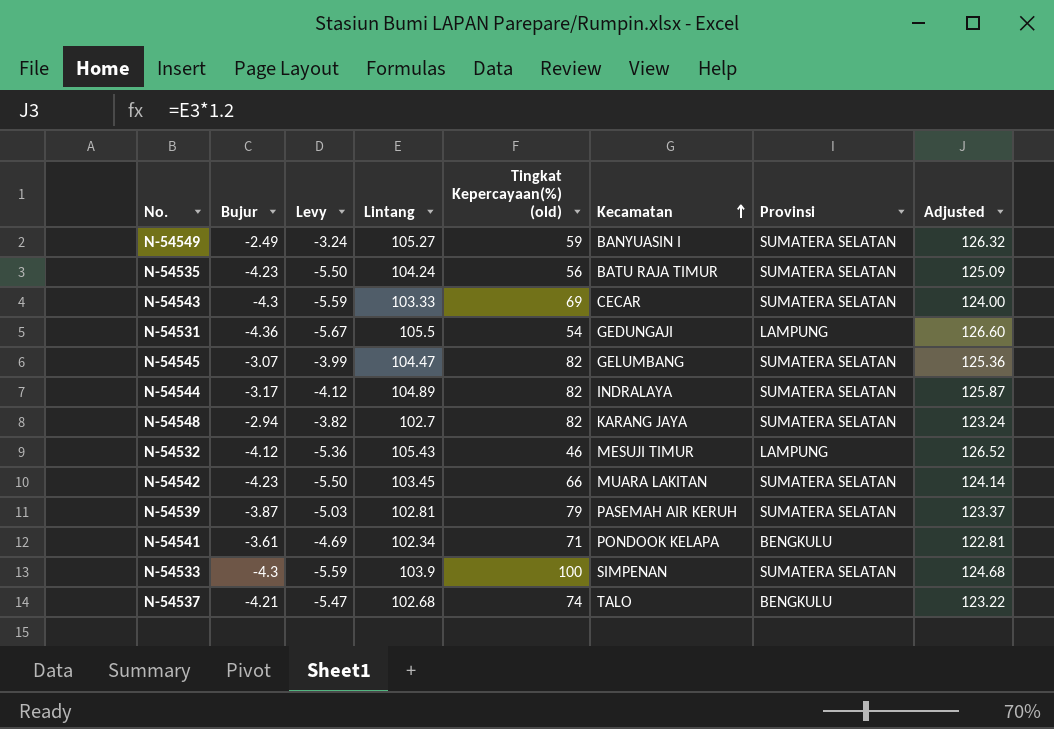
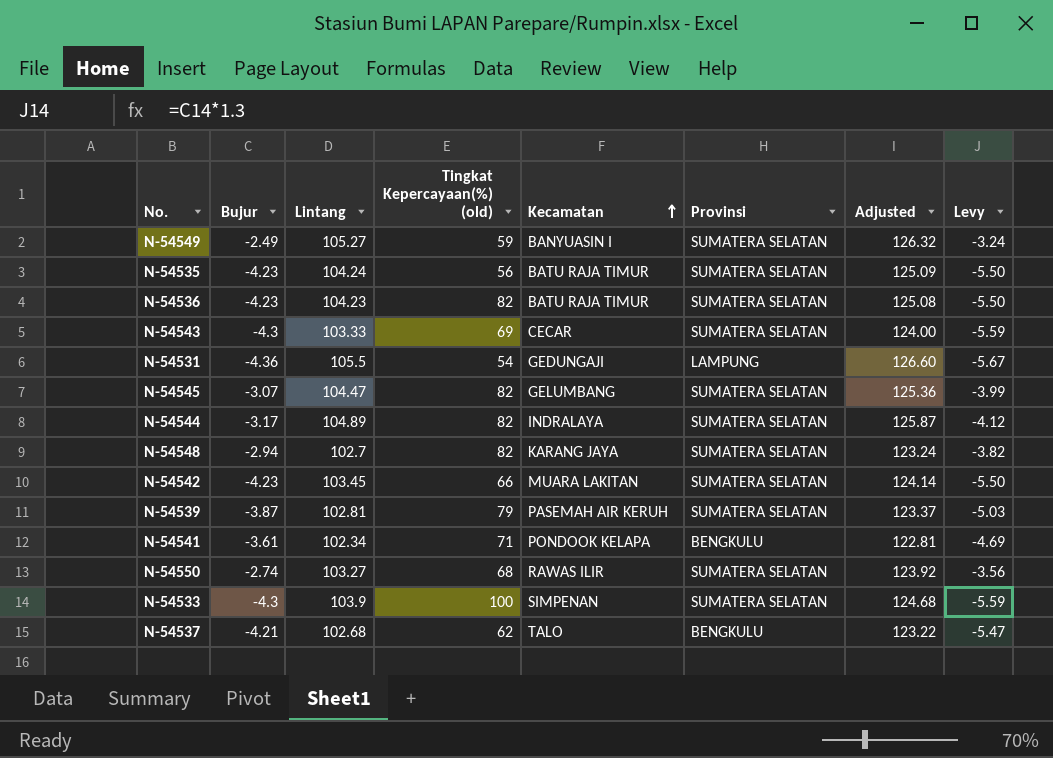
column Levy | position: 3 -> 8
row N-54532: -4.12 | -5.36 | 105.43 | 46 | MESUJI TIMUR | LAMPUNG | 126.52 -> none
row N-54536: none -> -4.23 | 104.23 | 82 | BATU RAJA TIMUR | SUMATERA SELATAN | 125.08 | -5.50
row N-54550: none -> -2.74 | 103.27 | 68 | RAWAS ILIR | SUMATERA SELATAN | 123.92 | -3.56
N-54537 | Tingkat Kepercayaan(%) (old): 74 -> 62

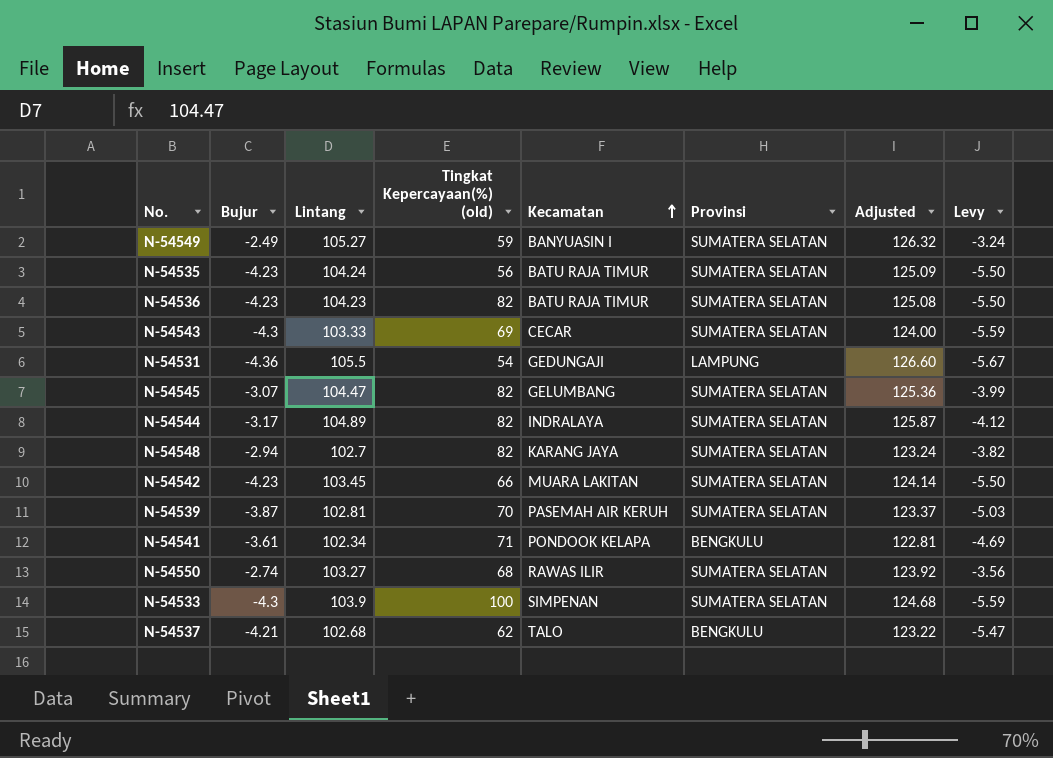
N-54539 | Tingkat Kepercayaan(%) (old): 79 -> 70

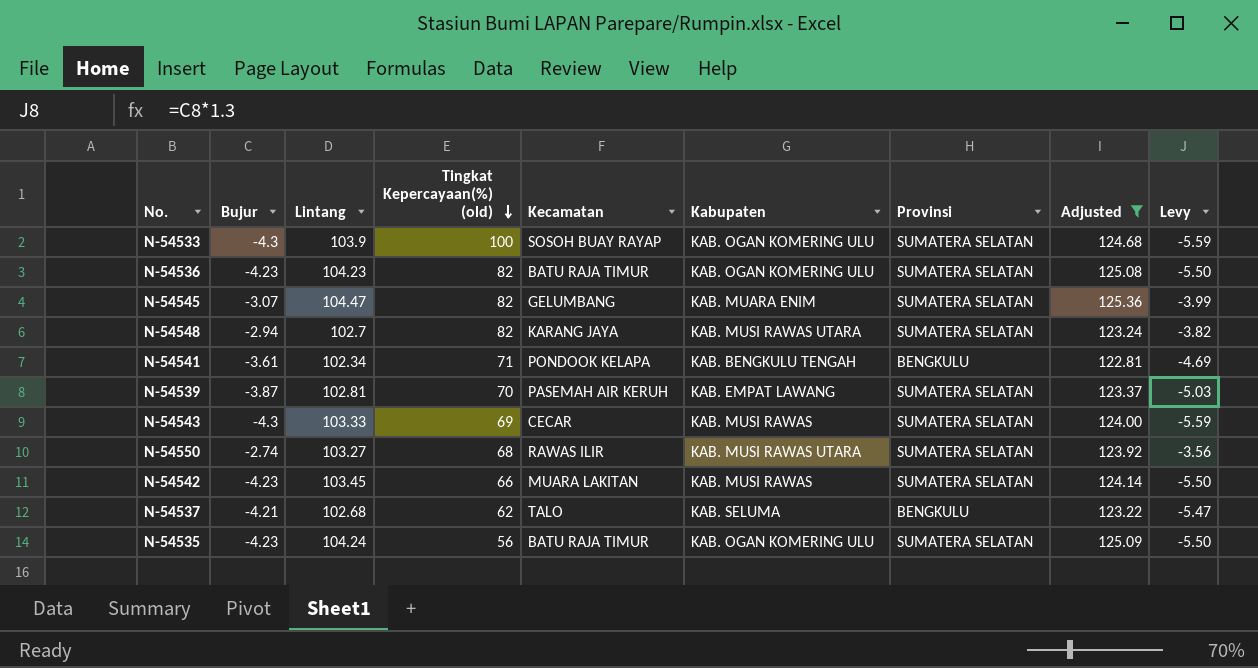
filter: none -> Adjusted <= 125.36
row order: Kecamatan ascending -> Tingkat Kepercayaan(%) (old) descending
column Kabupaten | position: none -> 6
N-54533 | Kecamatan: SIMPENAN -> SOSOH BUAY RAYAP

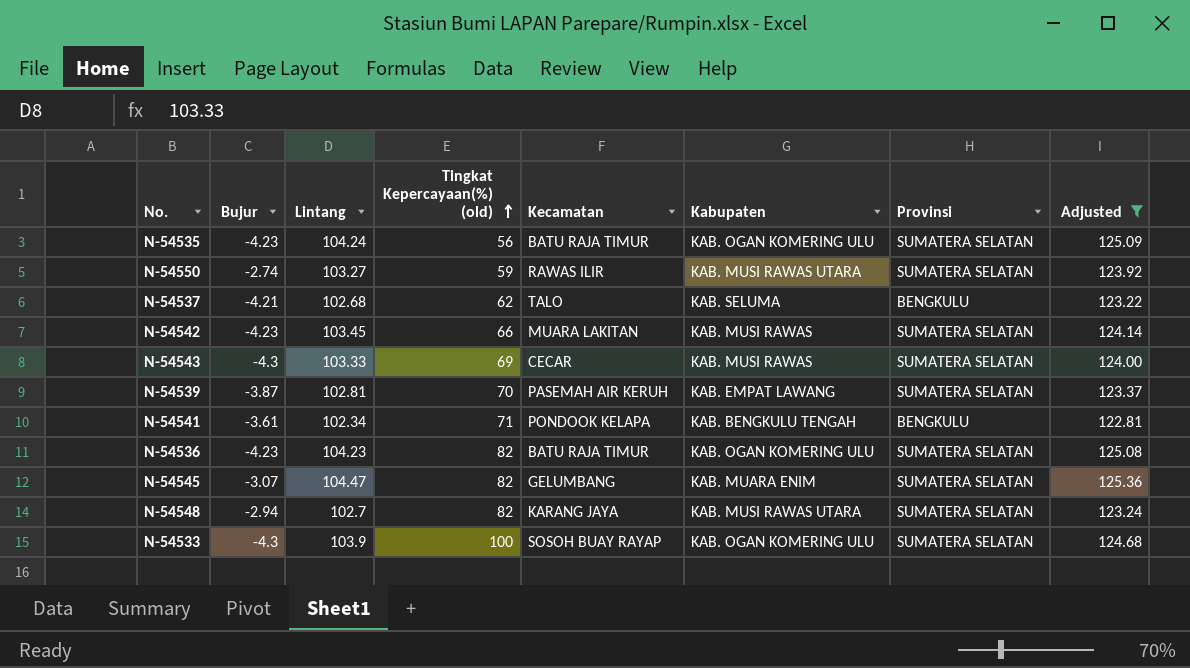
row order: Tingkat Kepercayaan(%) (old) descending -> Tingkat Kepercayaan(%) (old) ascending
column Levy | formula: [Bujur] * 1.3 -> none
N-54550 | Tingkat Kepercayaan(%) (old): 68 -> 59

